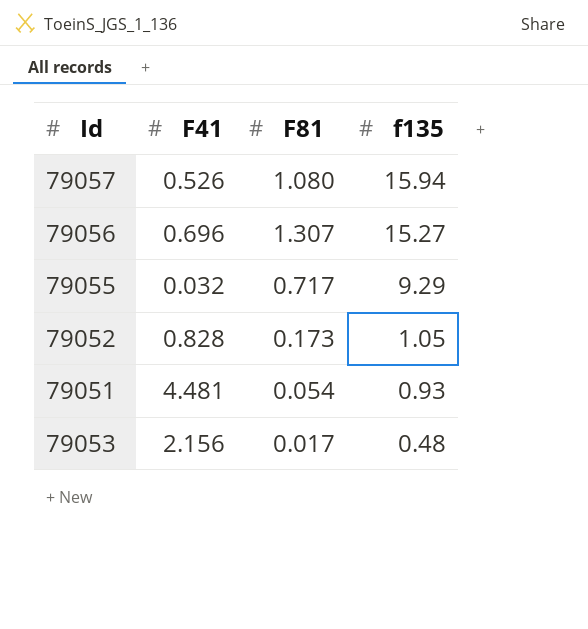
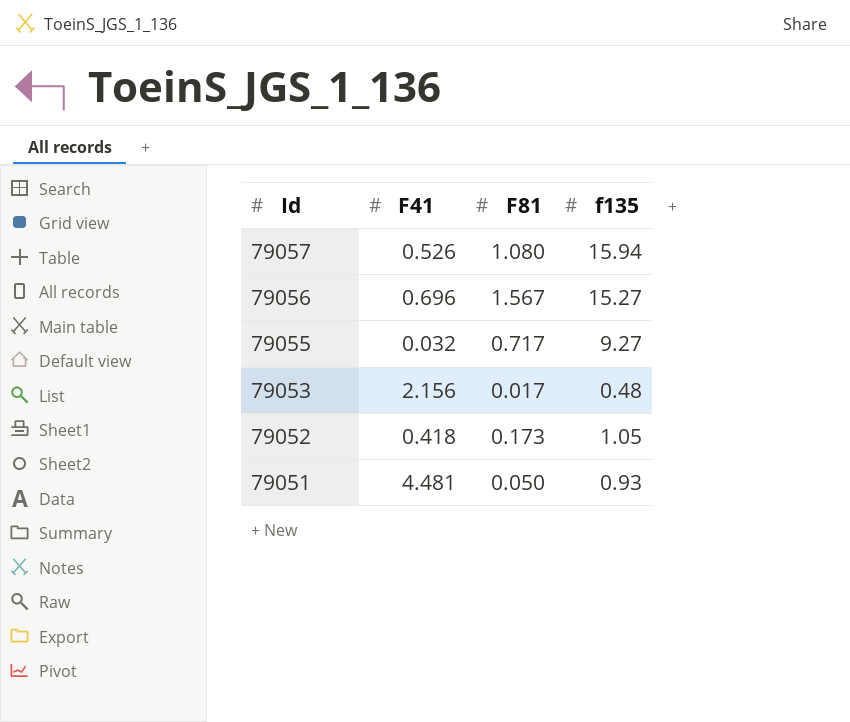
row order: f135 descending -> Id descending
79056 | F81: 1.307 -> 1.567
79055 | f135: 9.29 -> 9.27
79052 | F41: 0.828 -> 0.418
79051 | F81: 0.054 -> 0.050

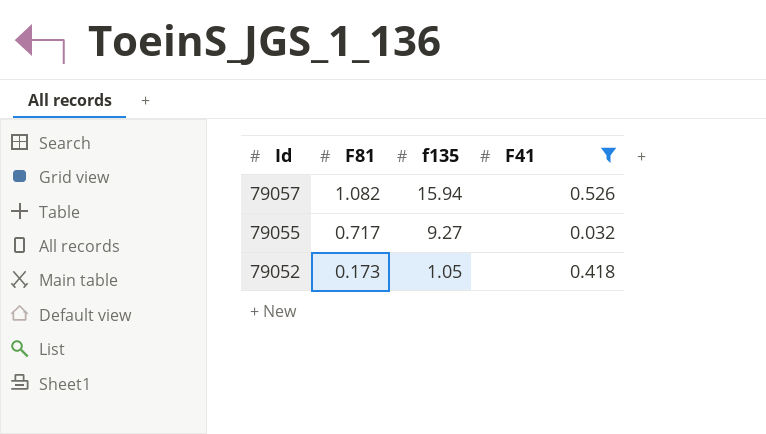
filter: none -> F41 <= 0.526
column F41 | position: 2 -> 4
79057 | F81: 1.080 -> 1.082

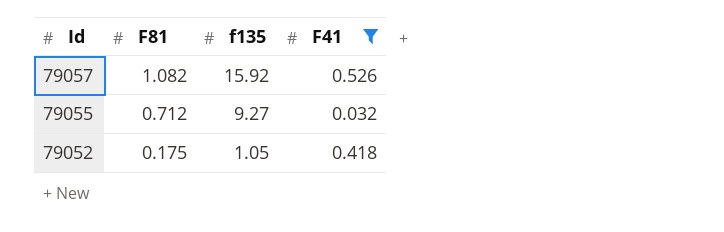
79057 | f135: 15.94 -> 15.92
79055 | F81: 0.717 -> 0.712
79052 | F81: 0.173 -> 0.175

